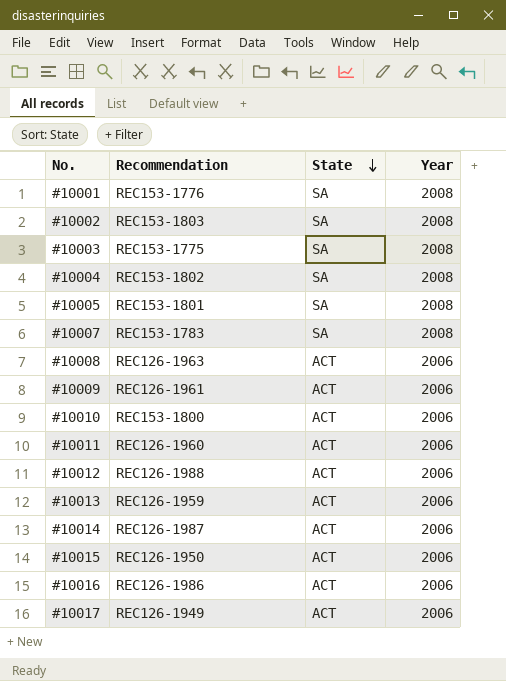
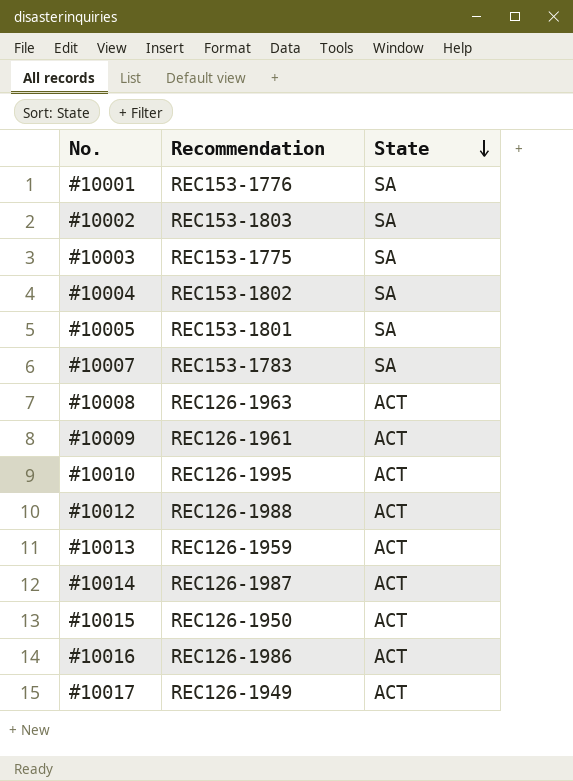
column Year | position: 4 -> none
row #10011: REC126-1960 | ACT | 2006 -> none
#10010 | Recommendation: REC153-1800 -> REC126-1995

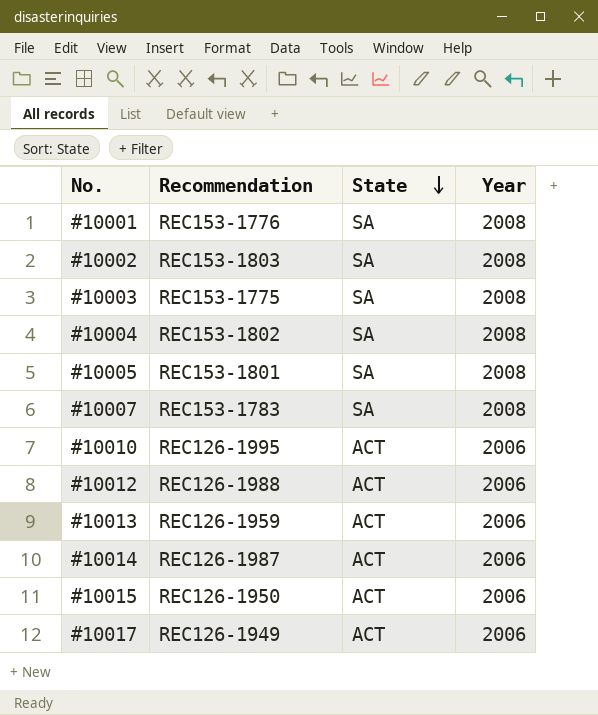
column Year | position: none -> 4
row #10008: REC126-1963 | ACT -> none
row #10009: REC126-1961 | ACT -> none
row #10016: REC126-1986 | ACT -> none

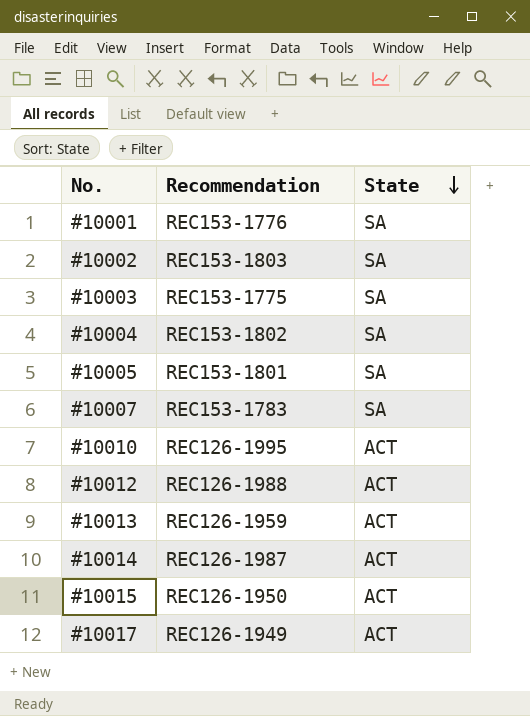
column Year | position: 4 -> none

